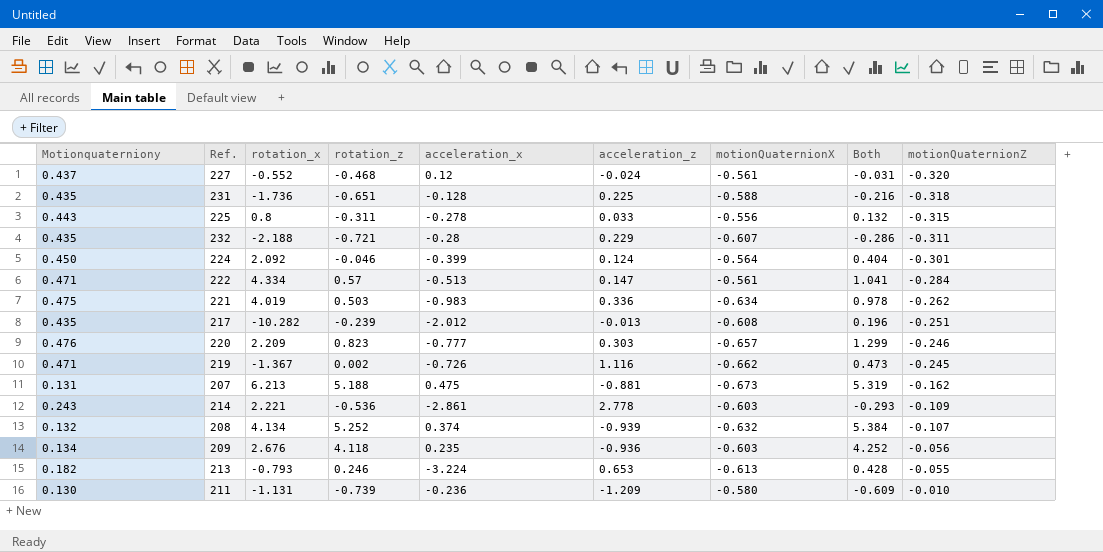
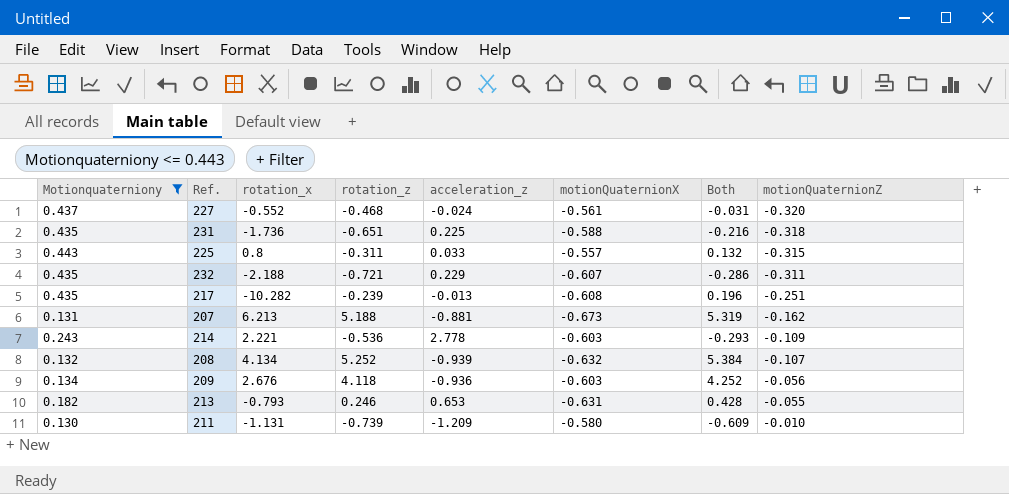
filter: none -> Motionquaterniony <= 0.443
column acceleration_x | position: 5 -> none
225 | motionQuaternionX: -0.556 -> -0.557
213 | motionQuaternionX: -0.613 -> -0.631

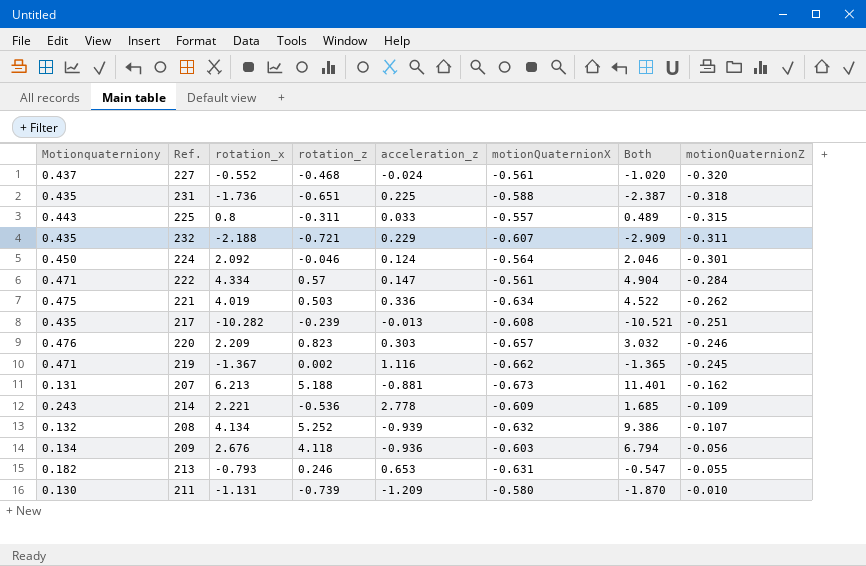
filter: Motionquaterniony <= 0.443 -> none
column Both | formula: [Motionquaterniony] + [rotation_z] -> [rotation_x] + [rotation_z]
214 | motionQuaternionX: -0.603 -> -0.609

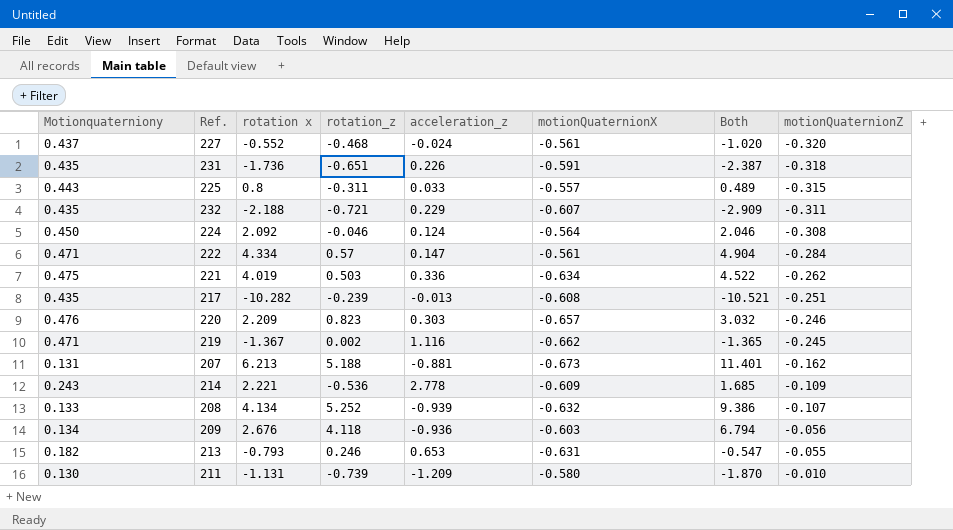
column name: rotation_x -> rotation x
231 | acceleration_z: 0.225 -> 0.226
231 | motionQuaternionX: -0.588 -> -0.591
224 | motionQuaternionZ: -0.301 -> -0.308
208 | Motionquaterniony: 0.132 -> 0.133

